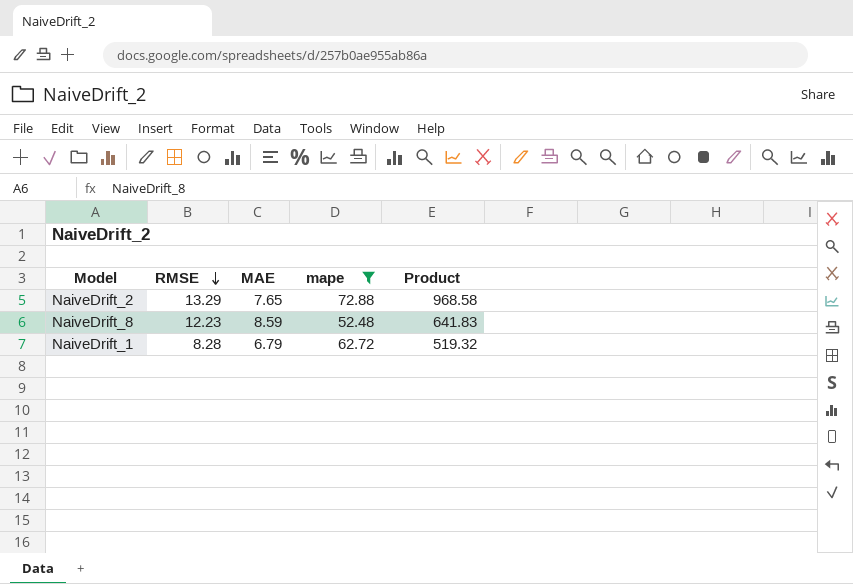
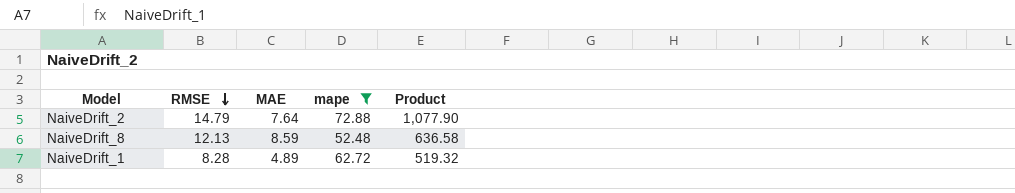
NaiveDrift_2 | RMSE: 13.29 -> 14.79
NaiveDrift_2 | MAE: 7.65 -> 7.64
NaiveDrift_2 | Product: 968.58 -> 1,077.90
NaiveDrift_8 | RMSE: 12.23 -> 12.13
NaiveDrift_8 | Product: 641.83 -> 636.58
NaiveDrift_1 | MAE: 6.79 -> 4.89

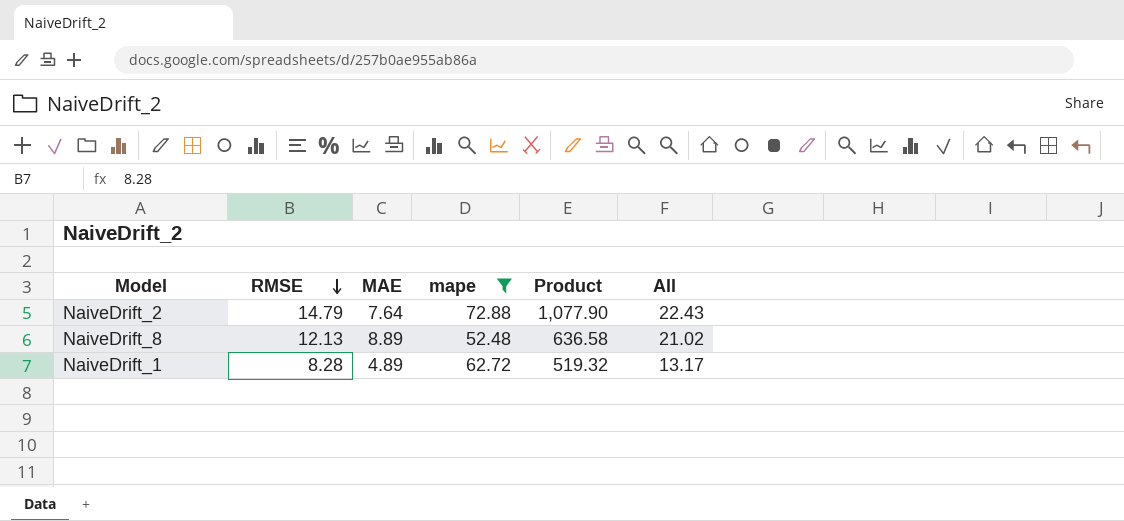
column All | formula: none -> [RMSE] + [MAE]
NaiveDrift_8 | MAE: 8.59 -> 8.89

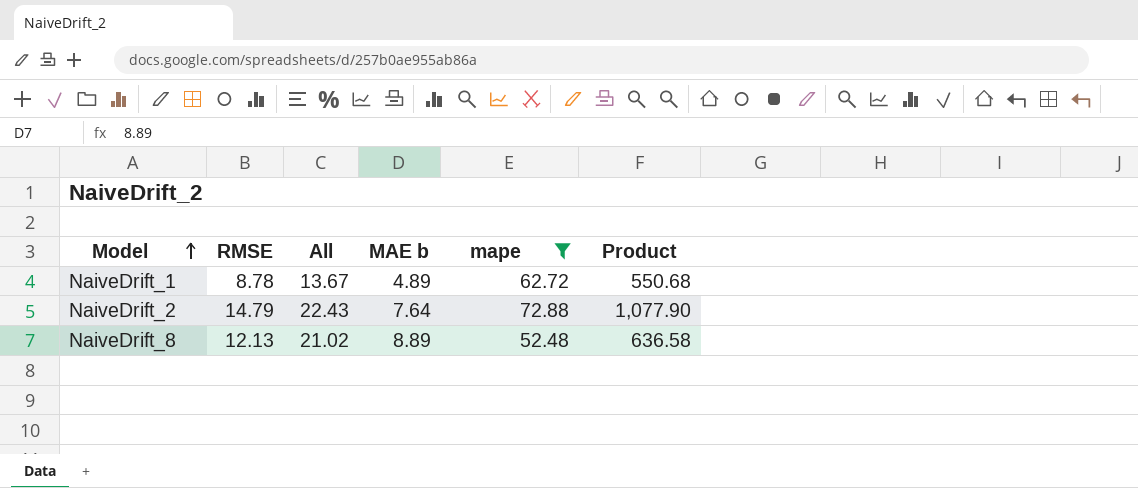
row order: RMSE descending -> Model ascending
column All | position: 6 -> 3
column name: MAE -> MAE b
NaiveDrift_1 | RMSE: 8.28 -> 8.78
NaiveDrift_1 | All: 13.17 -> 13.67
NaiveDrift_1 | Product: 519.32 -> 550.68

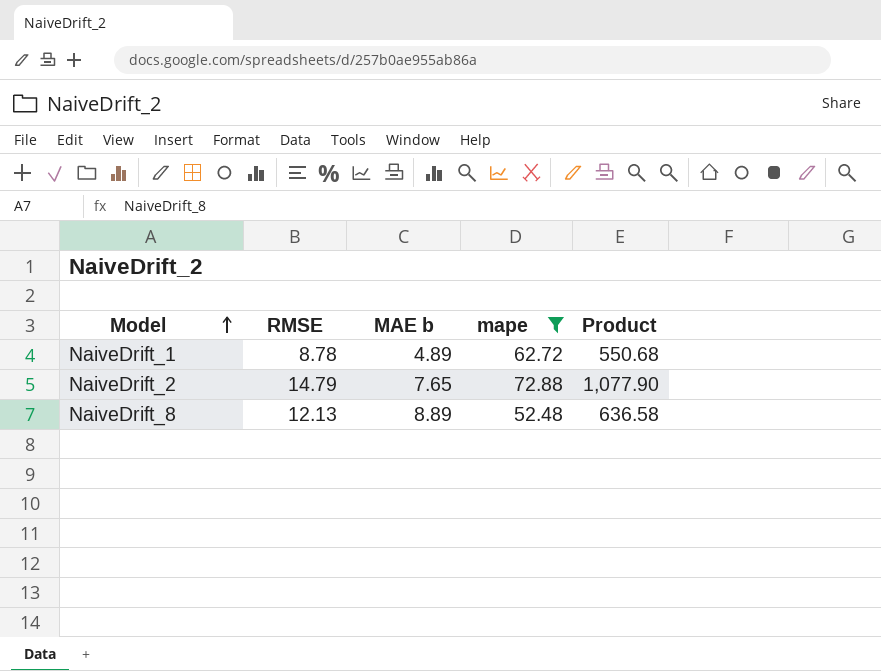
column All | formula: [RMSE] + [MAE b] -> none
NaiveDrift_2 | MAE b: 7.64 -> 7.65

